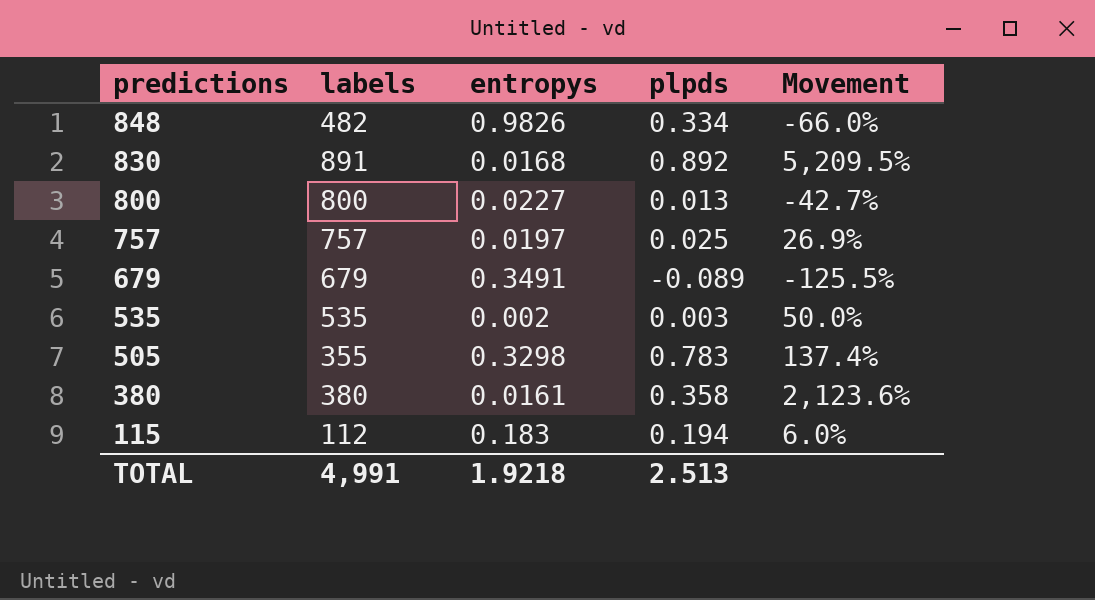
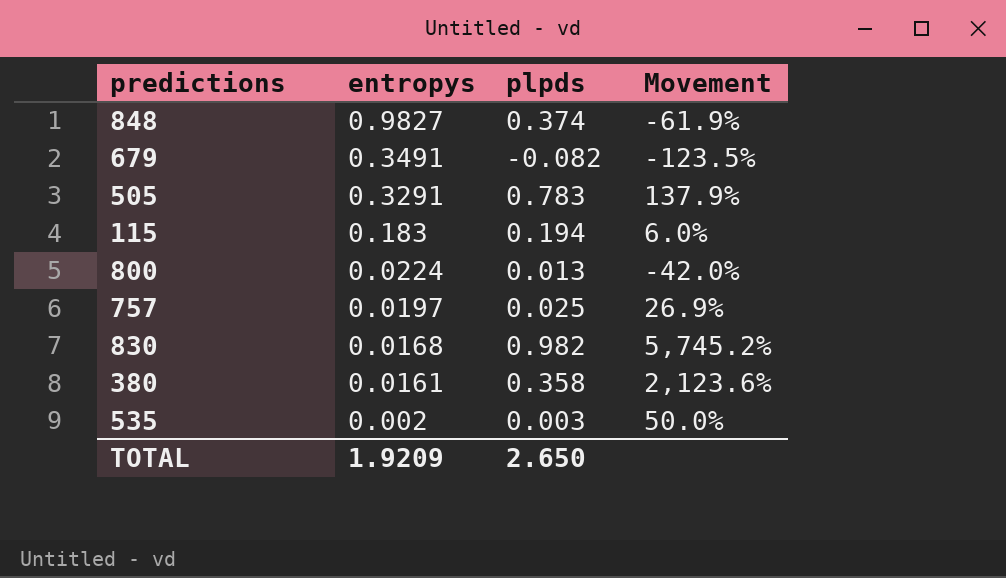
row order: predictions descending -> entropys descending
column labels | position: 2 -> none
848 | entropys: 0.9826 -> 0.9827
848 | plpds: 0.334 -> 0.374
848 | Movement: -66.0% -> -61.9%
679 | plpds: -0.089 -> -0.082
679 | Movement: -125.5% -> -123.5%
505 | entropys: 0.3298 -> 0.3291
505 | Movement: 137.4% -> 137.9%
800 | entropys: 0.0227 -> 0.0224
800 | Movement: -42.7% -> -42.0%
830 | plpds: 0.892 -> 0.982
830 | Movement: 5,209.5% -> 5,745.2%
TOTAL | entropys: 1.9218 -> 1.9209
TOTAL | plpds: 2.513 -> 2.650

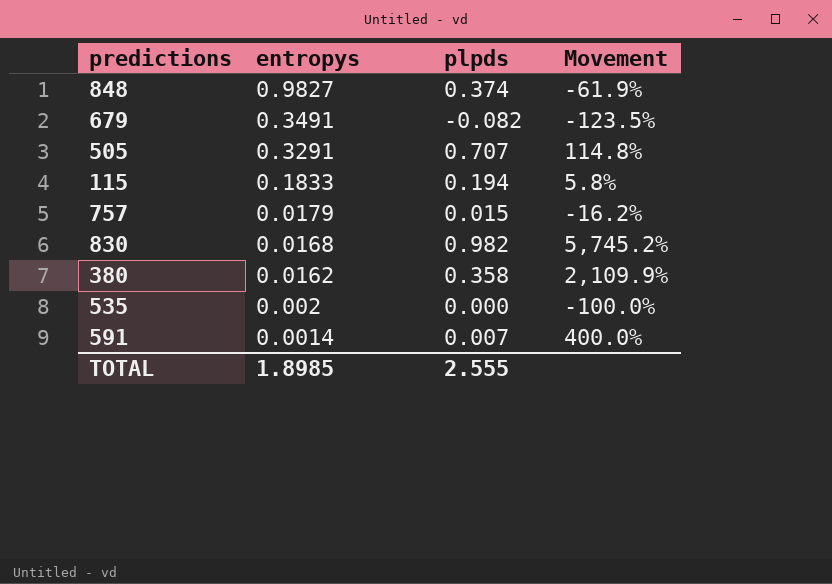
row 800: 0.0224 | 0.013 | -42.0% -> none
505 | plpds: 0.783 -> 0.707
505 | Movement: 137.9% -> 114.8%
115 | entropys: 0.183 -> 0.1833
115 | Movement: 6.0% -> 5.8%
757 | entropys: 0.0197 -> 0.0179
757 | plpds: 0.025 -> 0.015
757 | Movement: 26.9% -> -16.2%
380 | entropys: 0.0161 -> 0.0162
380 | Movement: 2,123.6% -> 2,109.9%
535 | plpds: 0.003 -> 0.000
535 | Movement: 50.0% -> -100.0%
row 591: none -> 0.0014 | 0.007 | 400.0%
TOTAL | entropys: 1.9209 -> 1.8985
TOTAL | plpds: 2.650 -> 2.555

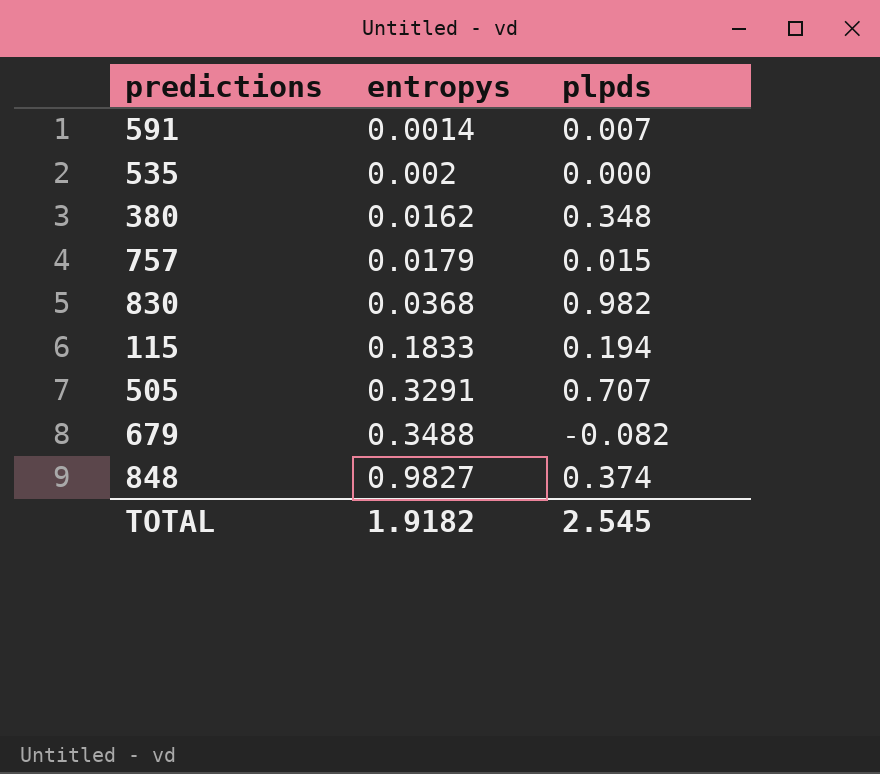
row order: entropys descending -> entropys ascending
column Movement | formula: ([plpds] - [entropys]) / [entropys] -> none
380 | plpds: 0.358 -> 0.348
830 | entropys: 0.0168 -> 0.0368
679 | entropys: 0.3491 -> 0.3488
TOTAL | entropys: 1.8985 -> 1.9182
TOTAL | plpds: 2.555 -> 2.545

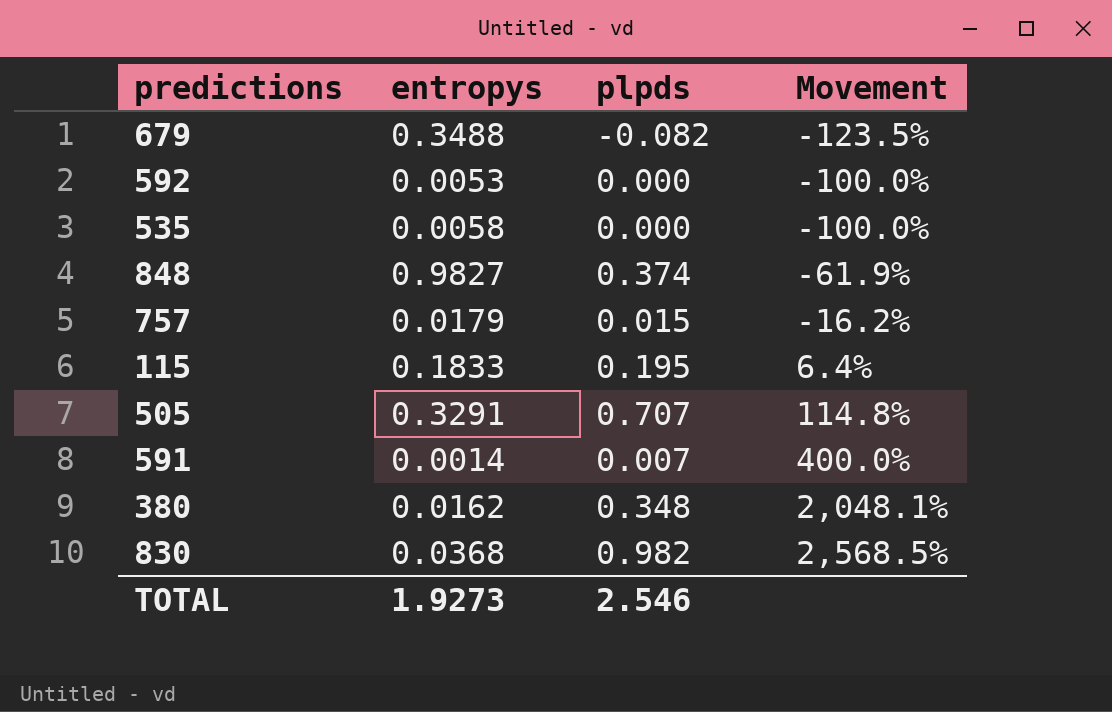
row order: entropys ascending -> Movement ascending
column Movement | formula: none -> ([plpds] - [entropys]) / [entropys]
row 592: none -> 0.0053 | 0.000 | -100.0%
535 | entropys: 0.002 -> 0.0058
115 | plpds: 0.194 -> 0.195
TOTAL | entropys: 1.9182 -> 1.9273
TOTAL | plpds: 2.545 -> 2.546

